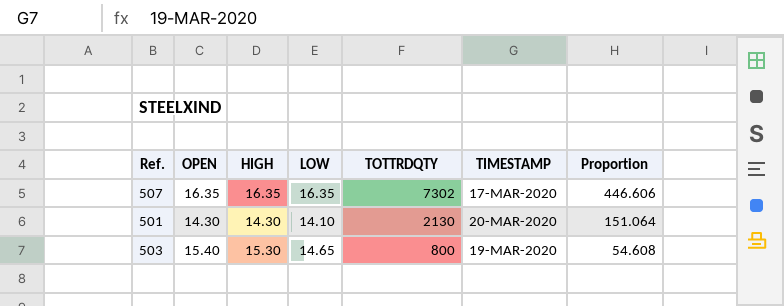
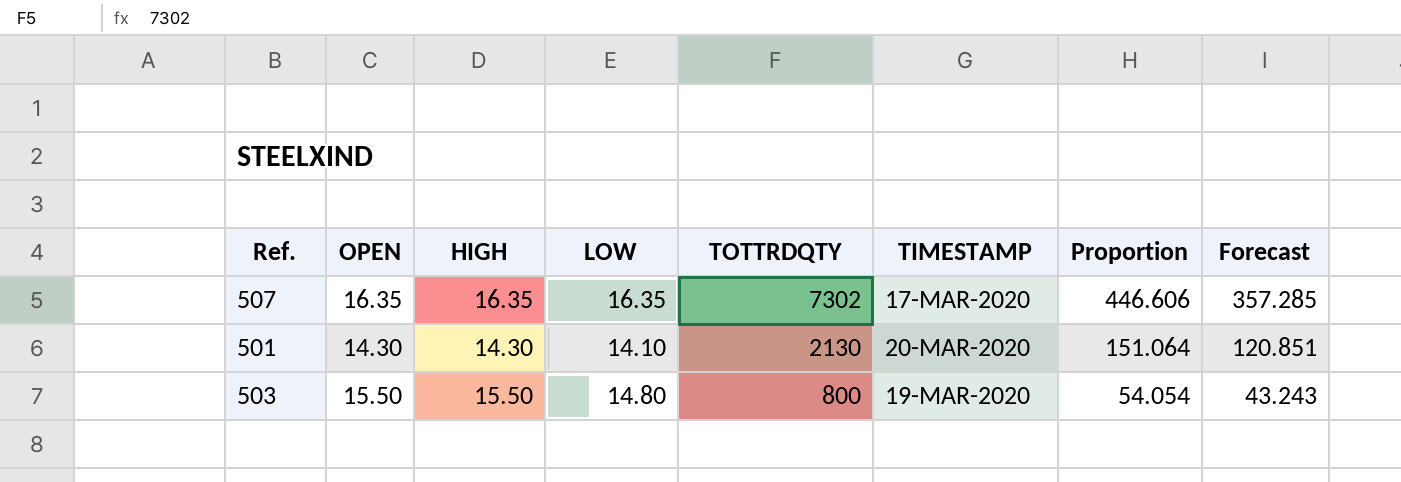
column Forecast | formula: none -> [Proportion] * 0.8
503 | OPEN: 15.40 -> 15.50
503 | HIGH: 15.30 -> 15.50
503 | LOW: 14.65 -> 14.80
503 | Proportion: 54.608 -> 54.054

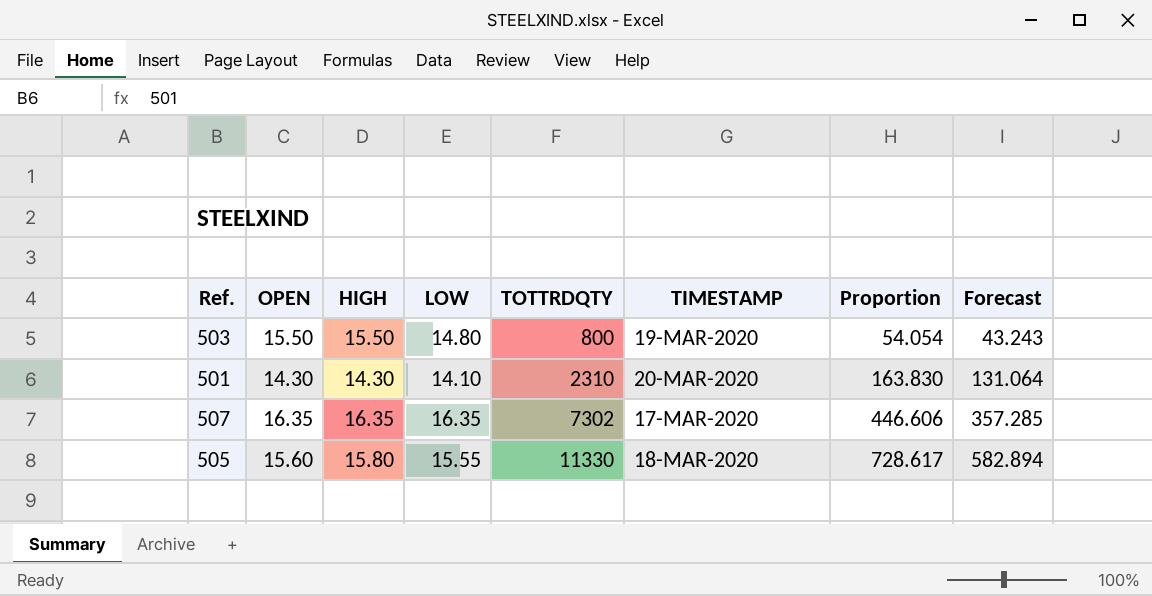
row order: TOTTRDQTY descending -> TOTTRDQTY ascending
501 | TOTTRDQTY: 2130 -> 2310
501 | Proportion: 151.064 -> 163.830
501 | Forecast: 120.851 -> 131.064
row 505: none -> 15.60 | 15.80 | 15.55 | 11330 | 18-MAR-2020 | 728.617 | 582.894

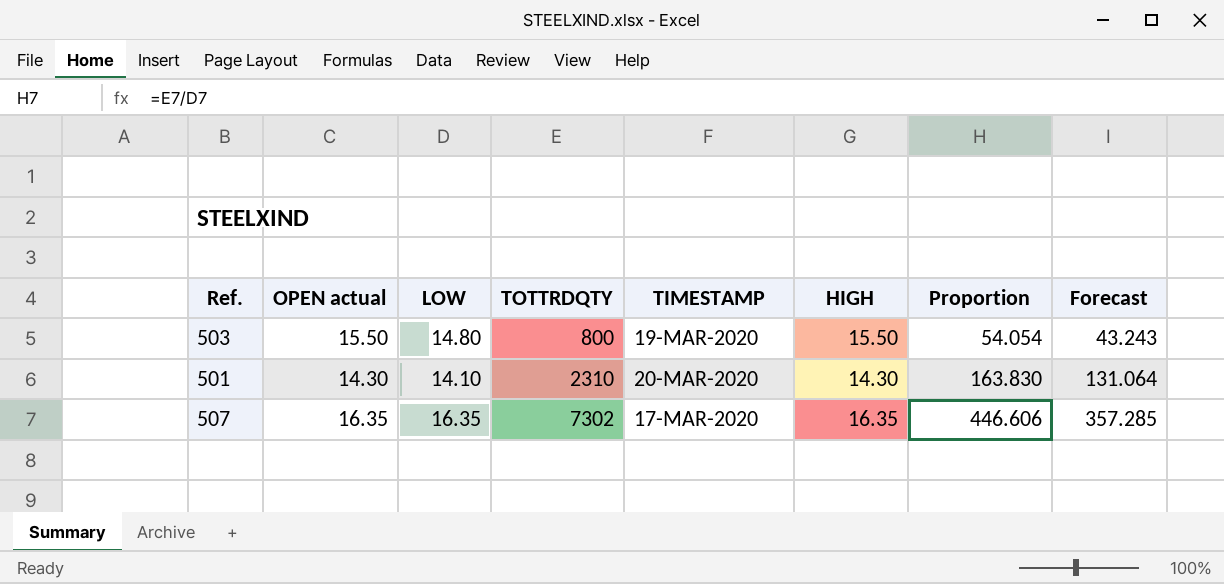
column name: OPEN -> OPEN actual
column HIGH | position: 3 -> 6
row 505: 15.60 | 15.80 | 15.55 | 11330 | 18-MAR-2020 | 728.617 | 582.894 -> none

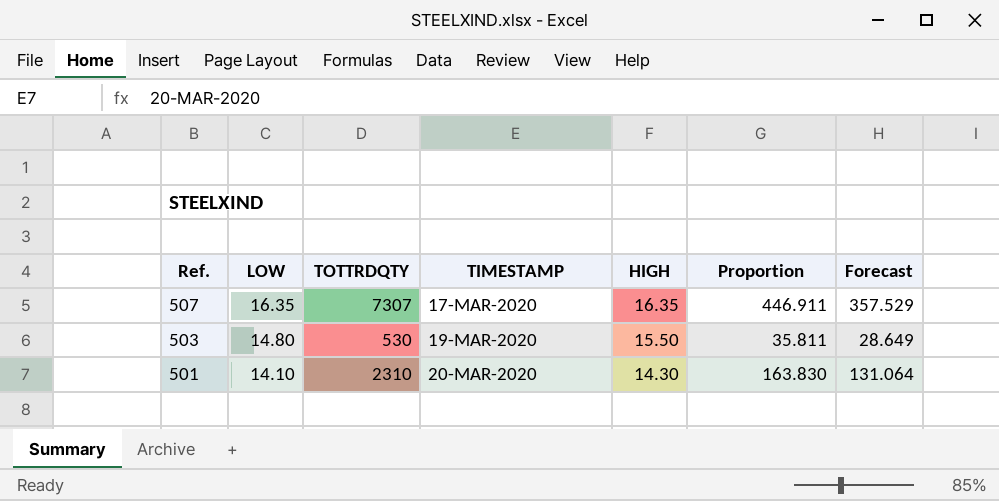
row order: TOTTRDQTY ascending -> Ref. descending
column OPEN actual | position: 2 -> none
507 | TOTTRDQTY: 7302 -> 7307
507 | Proportion: 446.606 -> 446.911
507 | Forecast: 357.285 -> 357.529
503 | TOTTRDQTY: 800 -> 530
503 | Proportion: 54.054 -> 35.811
503 | Forecast: 43.243 -> 28.649

